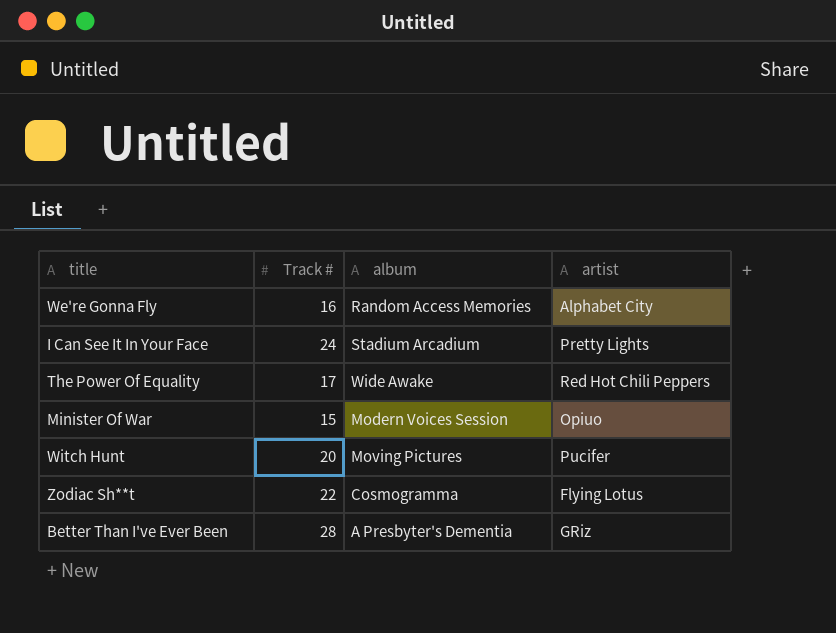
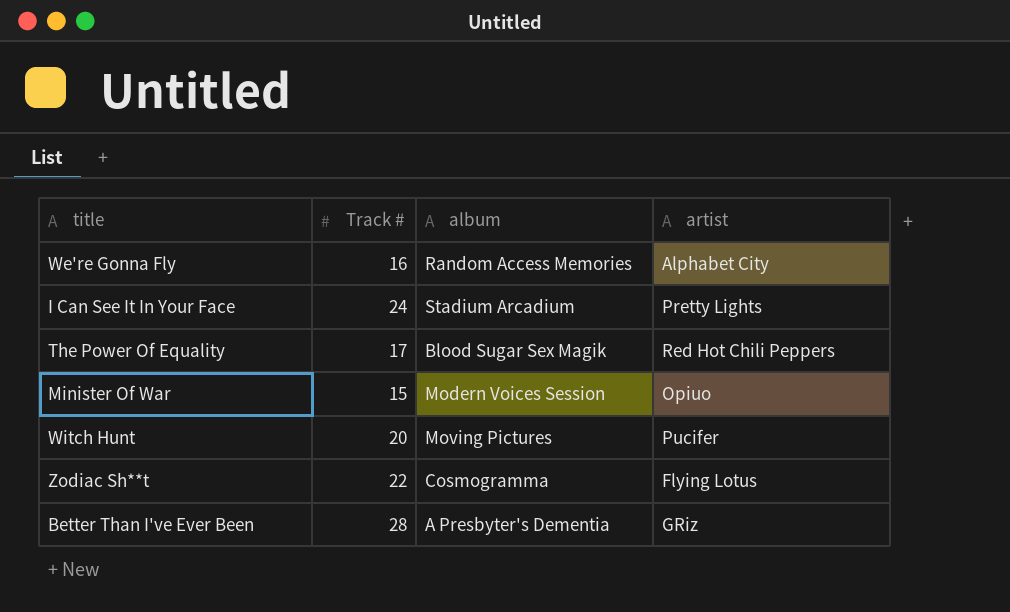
The Power Of Equality | album: Wide Awake -> Blood Sugar Sex Magik

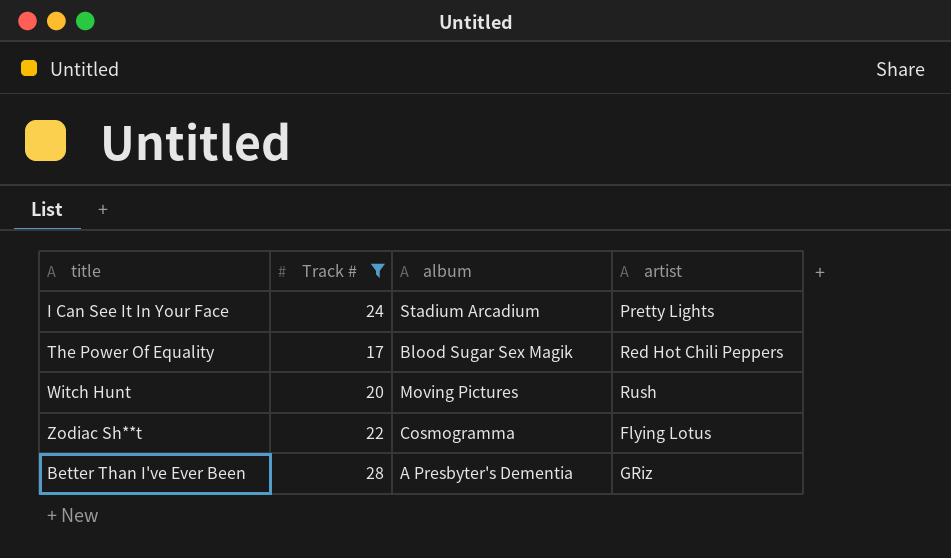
filter: none -> Track # >= 17
Witch Hunt | artist: Pucifer -> Rush

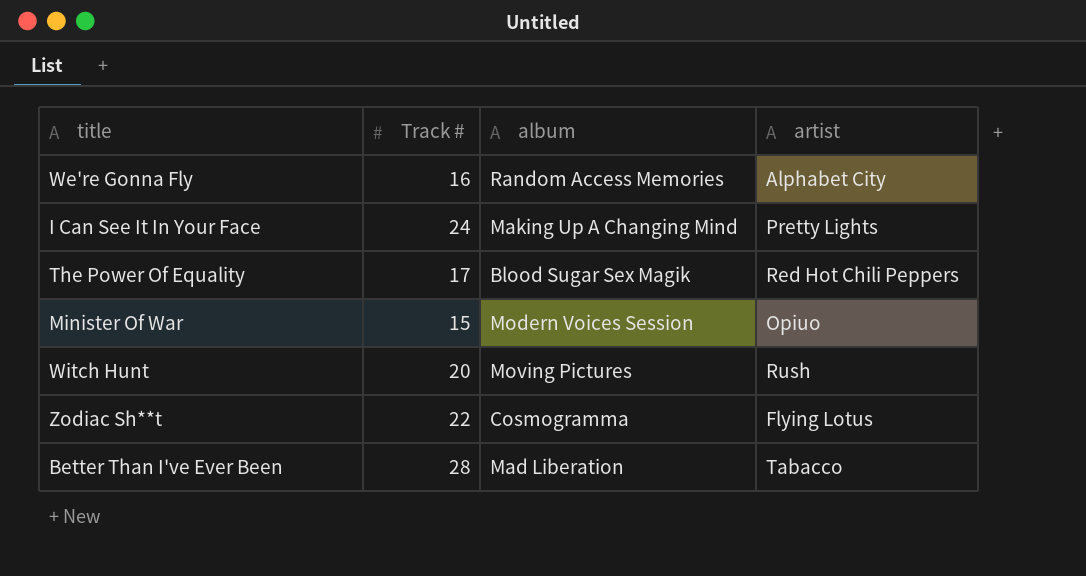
filter: Track # >= 17 -> none
I Can See It In Your Face | album: Stadium Arcadium -> Making Up A Changing Mind
Better Than I've Ever Been | album: A Presbyter's Dementia -> Mad Liberation
Better Than I've Ever Been | artist: GRiz -> Tabacco

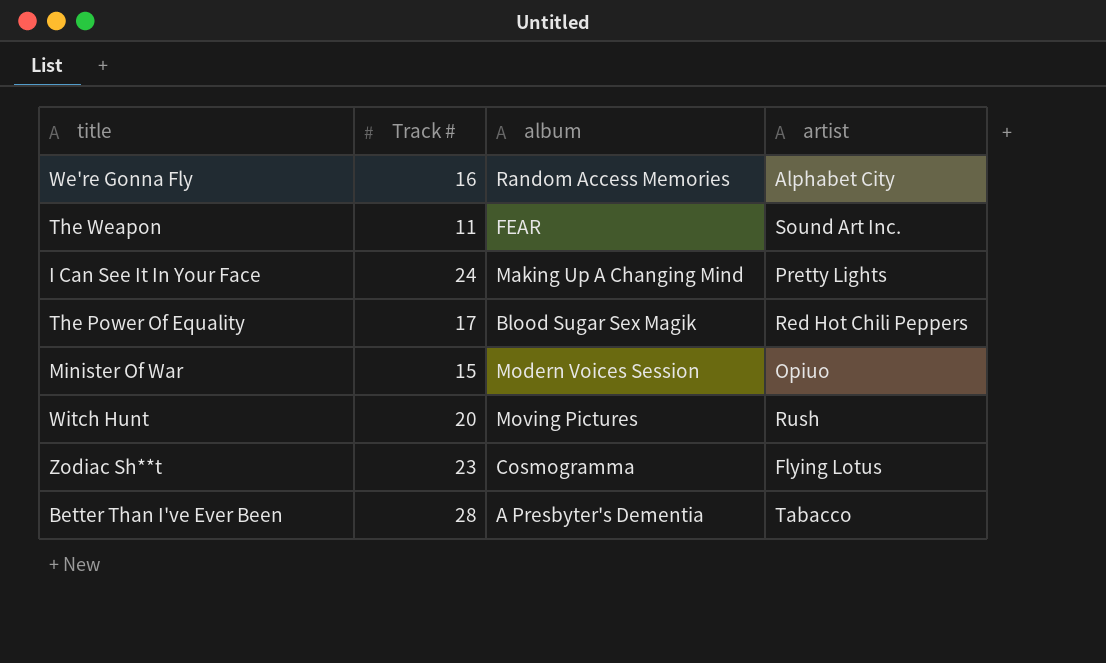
row The Weapon: none -> 11 | FEAR | Sound Art Inc.
Zodiac Sh**t | Track #: 22 -> 23
Better Than I've Ever Been | album: Mad Liberation -> A Presbyter's Dementia

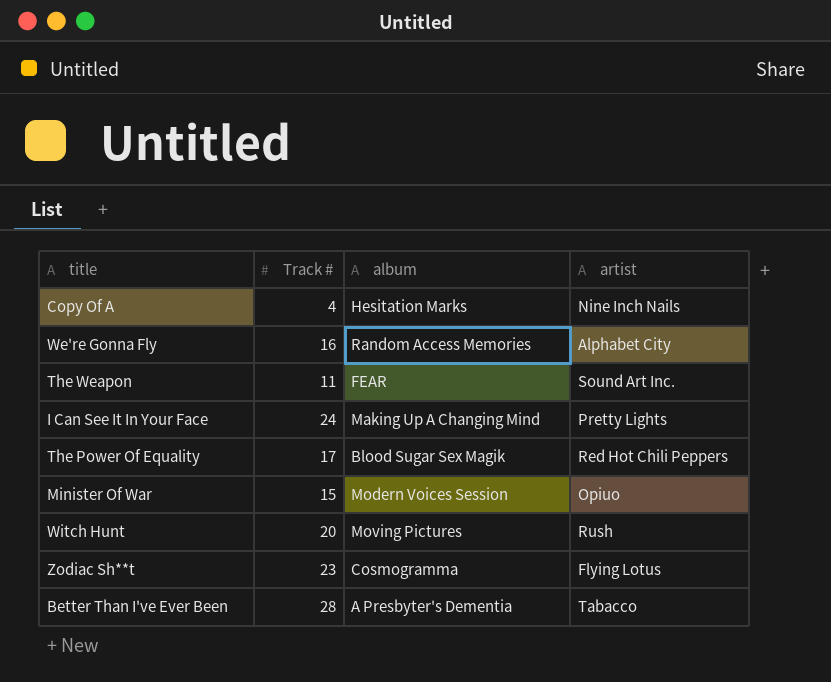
row Copy Of A: none -> 4 | Hesitation Marks | Nine Inch Nails

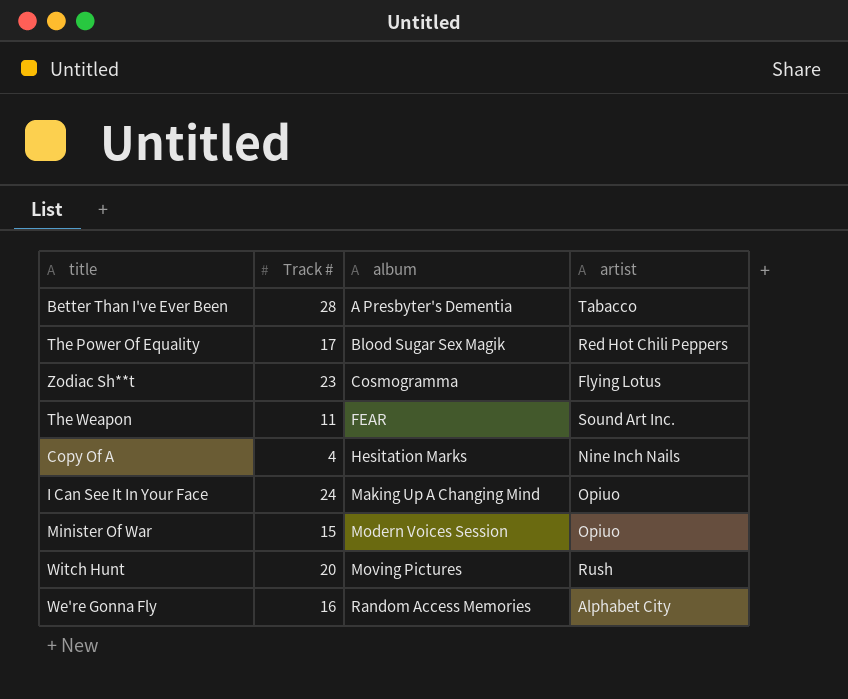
row order: none -> album ascending
I Can See It In Your Face | artist: Pretty Lights -> Opiuo

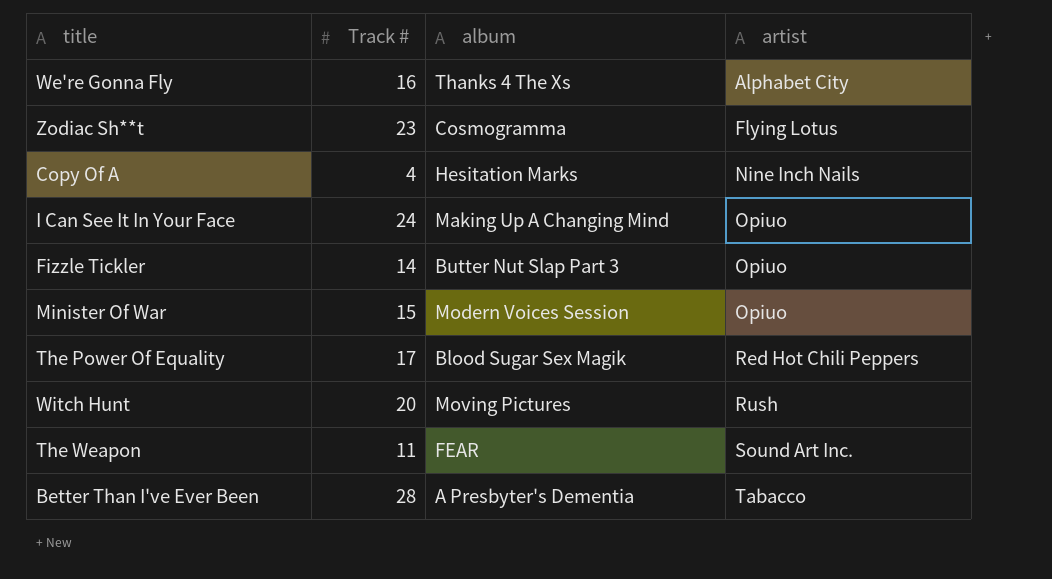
row order: album ascending -> artist ascending
We're Gonna Fly | album: Random Access Memories -> Thanks 4 The Xs
row Fizzle Tickler: none -> 14 | Butter Nut Slap Part 3 | Opiuo

